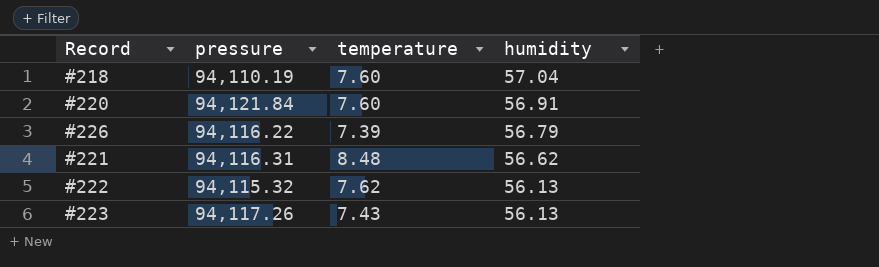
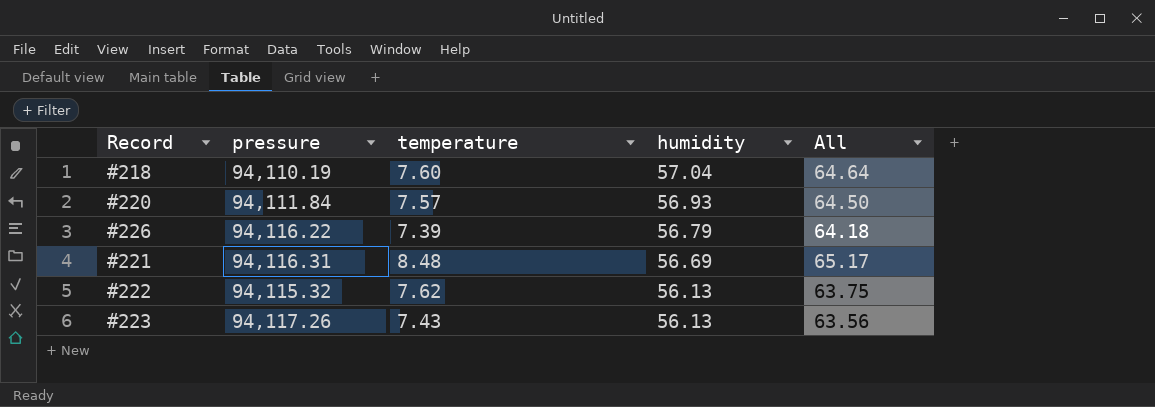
column All | formula: none -> [temperature] + [humidity]
#220 | pressure: 94,121.84 -> 94,111.84
#220 | temperature: 7.60 -> 7.57
#220 | humidity: 56.91 -> 56.93
#221 | humidity: 56.62 -> 56.69

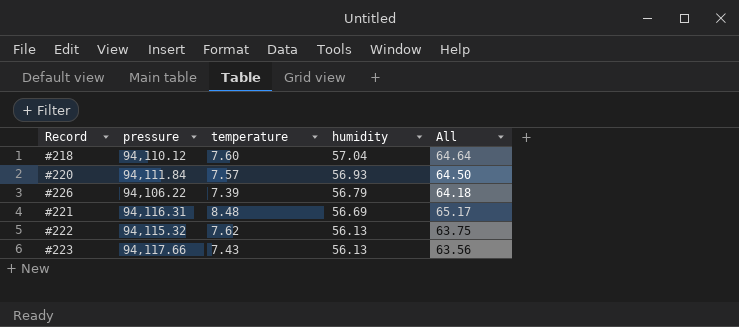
#218 | pressure: 94,110.19 -> 94,110.12
#226 | pressure: 94,116.22 -> 94,106.22
#223 | pressure: 94,117.26 -> 94,117.66

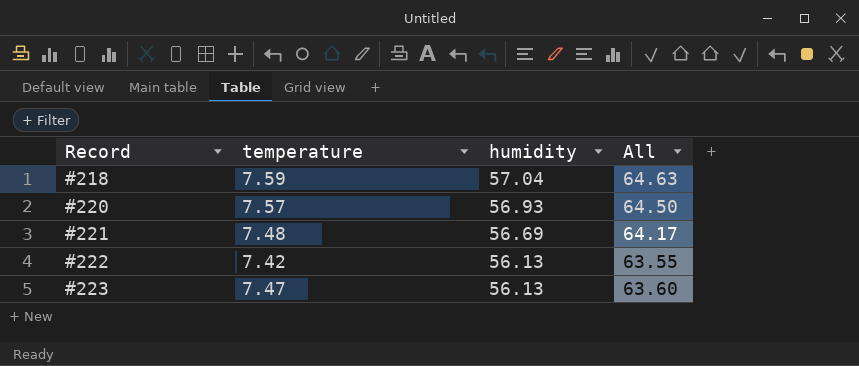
column pressure | position: 2 -> none
row #226: 94,106.22 | 7.39 | 56.79 | 64.18 -> none
#218 | temperature: 7.60 -> 7.59
#218 | All: 64.64 -> 64.63
#221 | temperature: 8.48 -> 7.48
#221 | All: 65.17 -> 64.17
#222 | temperature: 7.62 -> 7.42
#222 | All: 63.75 -> 63.55
#223 | temperature: 7.43 -> 7.47
#223 | All: 63.56 -> 63.60

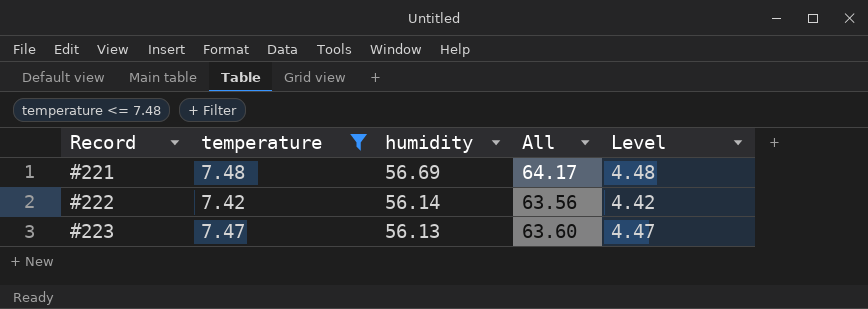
filter: none -> temperature <= 7.48
column Level | formula: none -> [temperature] - 3
#222 | humidity: 56.13 -> 56.14
#222 | All: 63.55 -> 63.56

